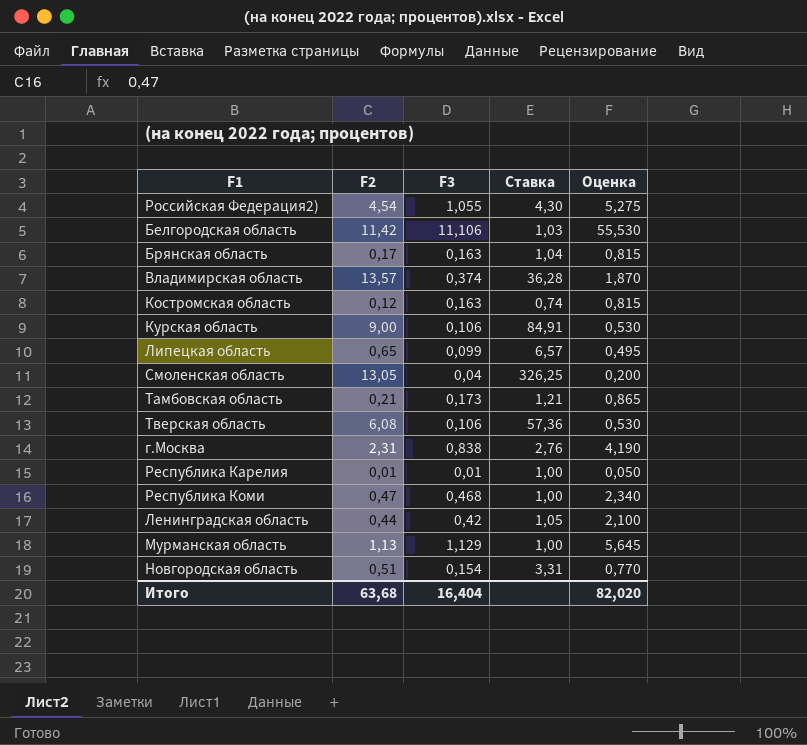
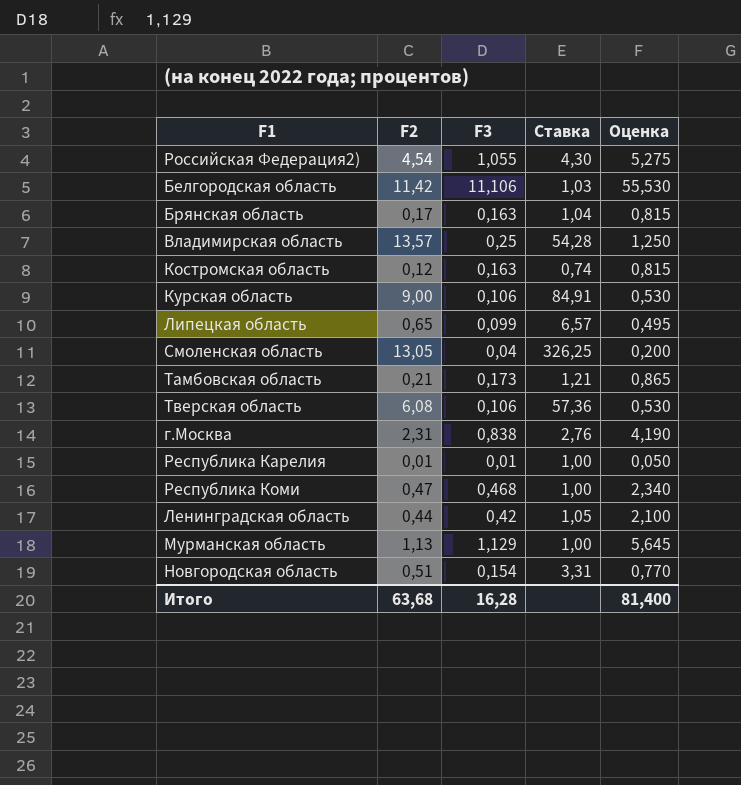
Владимирская область | F3: 0,374 -> 0,25
Владимирская область | Ставка: 36,28 -> 54,28
Владимирская область | Оценка: 1,870 -> 1,250
Итого | F3: 16,404 -> 16,28
Итого | Оценка: 82,020 -> 81,400

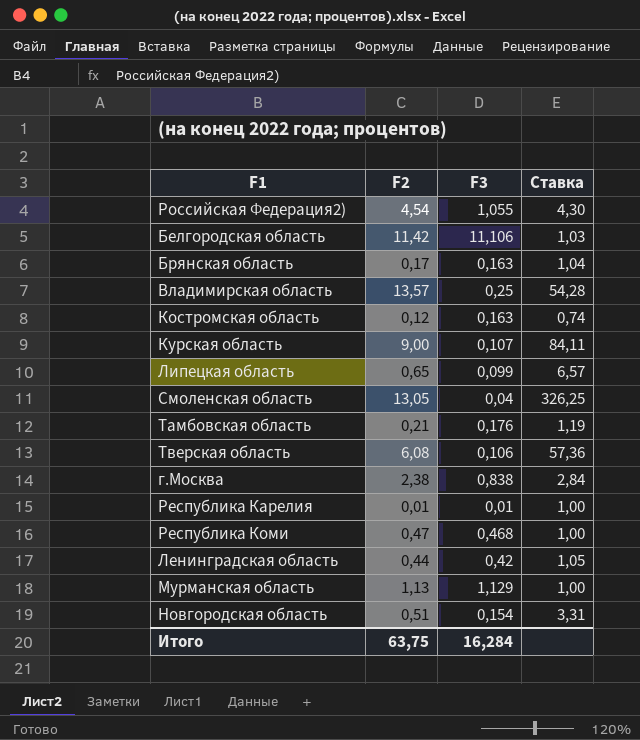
column Оценка | formula: [F3] * 5 -> none
Курская область | F3: 0,106 -> 0,107
Курская область | Ставка: 84,91 -> 84,11
Тамбовская область | F3: 0,173 -> 0,176
Тамбовская область | Ставка: 1,21 -> 1,19
г.Москва | F2: 2,31 -> 2,38
г.Москва | Ставка: 2,76 -> 2,84
Итого | F2: 63,68 -> 63,75
Итого | F3: 16,28 -> 16,284

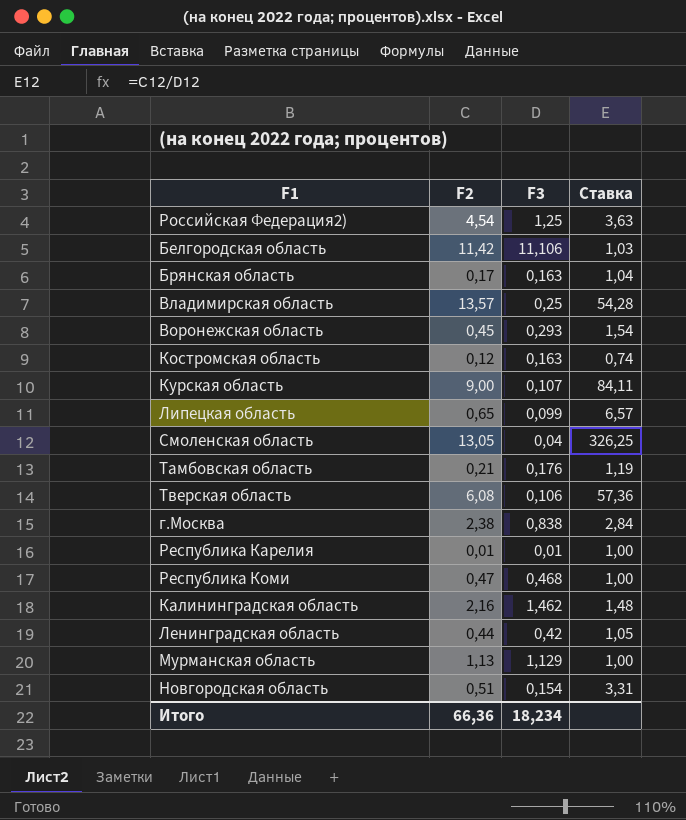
Российская Федерация2) | F3: 1,055 -> 1,25
Российская Федерация2) | Ставка: 4,30 -> 3,63
row Воронежская область: none -> 0,45 | 0,293 | 1,54
row Калининградская область: none -> 2,16 | 1,462 | 1,48
Итого | F2: 63,75 -> 66,36
Итого | F3: 16,284 -> 18,234

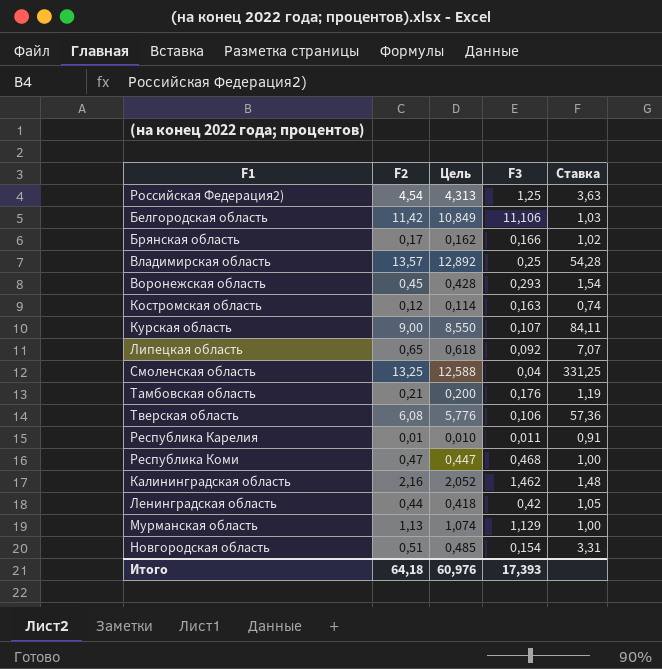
column Цель | formula: none -> [F2] * 0,95
row г.Москва: 2,38 | 0,838 | 2,84 -> none
Брянская область | F3: 0,163 -> 0,166
Брянская область | Ставка: 1,04 -> 1,02
Липецкая область | F3: 0,099 -> 0,092
Липецкая область | Ставка: 6,57 -> 7,07
Смоленская область | F2: 13,05 -> 13,25
Смоленская область | Ставка: 326,25 -> 331,25
Республика Карелия | F3: 0,01 -> 0,011
Республика Карелия | Ставка: 1,00 -> 0,91
Итого | F2: 66,36 -> 64,18
Итого | F3: 18,234 -> 17,393

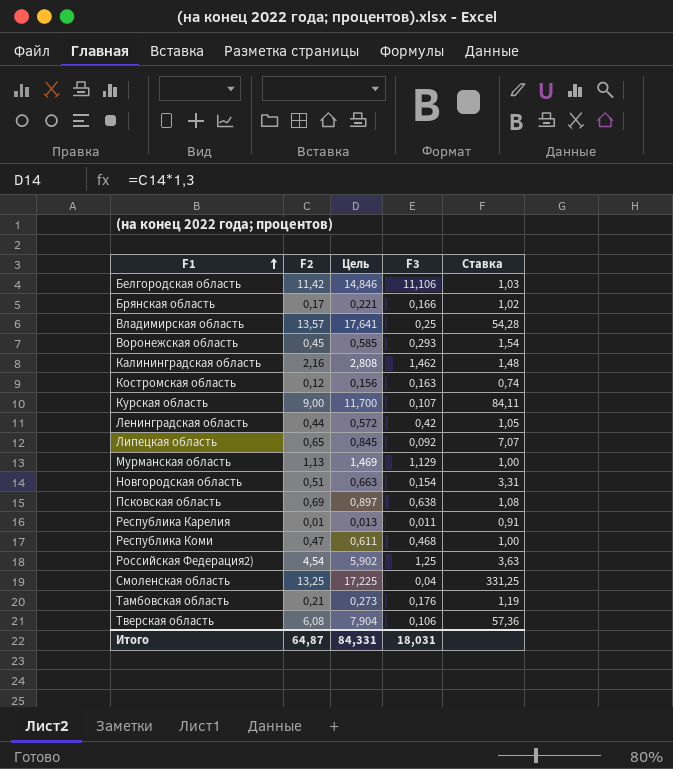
row order: none -> F1 ascending
column Цель | formula: [F2] * 0,95 -> [F2] * 1,3
row Псковская область: none -> 0,69 | 0,897 | 0,638 | 1,08
Итого | F2: 64,18 -> 64,87
Итого | Цель: 60,976 -> 84,331
Итого | F3: 17,393 -> 18,031

